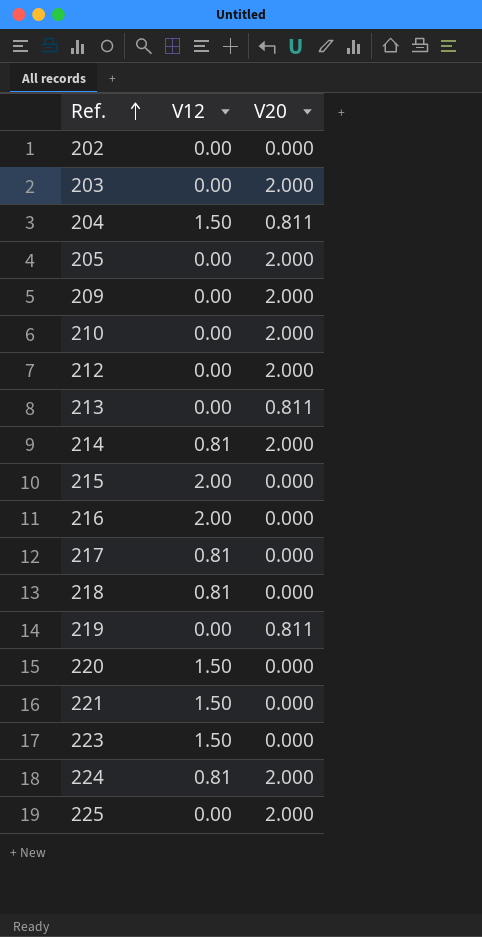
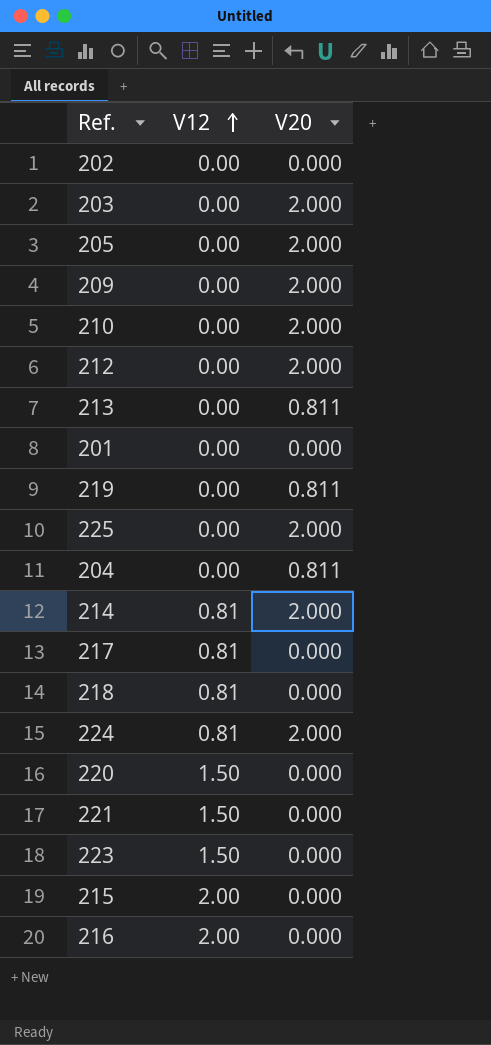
row order: Ref. ascending -> V12 ascending
row 201: none -> 0.00 | 0.000
204 | V12: 1.50 -> 0.00

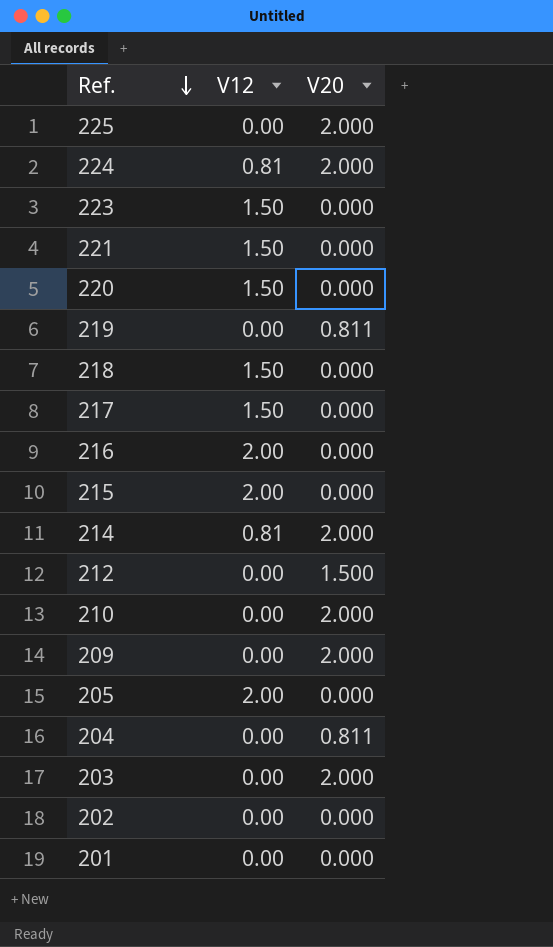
row order: V12 ascending -> Ref. descending
row 213: 0.00 | 0.811 -> none
218 | V12: 0.81 -> 1.50
217 | V12: 0.81 -> 1.50
212 | V20: 2.000 -> 1.500
205 | V12: 0.00 -> 2.00
205 | V20: 2.000 -> 0.000

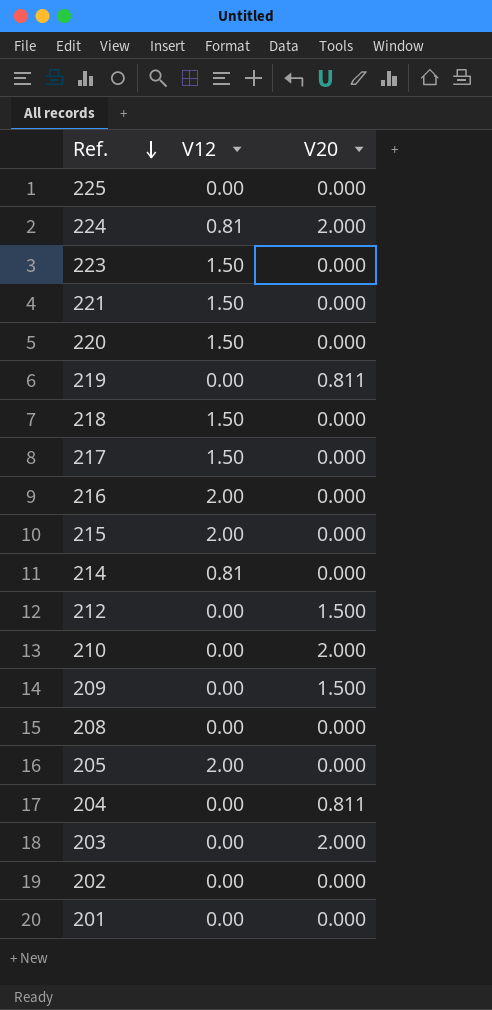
225 | V20: 2.000 -> 0.000
214 | V20: 2.000 -> 0.000
209 | V20: 2.000 -> 1.500
row 208: none -> 0.00 | 0.000

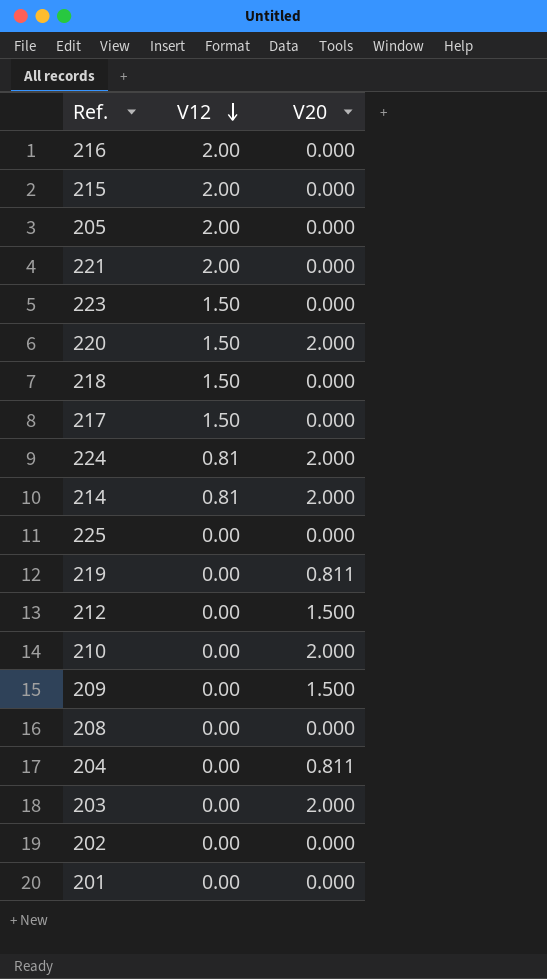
row order: Ref. descending -> V12 descending
221 | V12: 1.50 -> 2.00
220 | V20: 0.000 -> 2.000
214 | V20: 0.000 -> 2.000

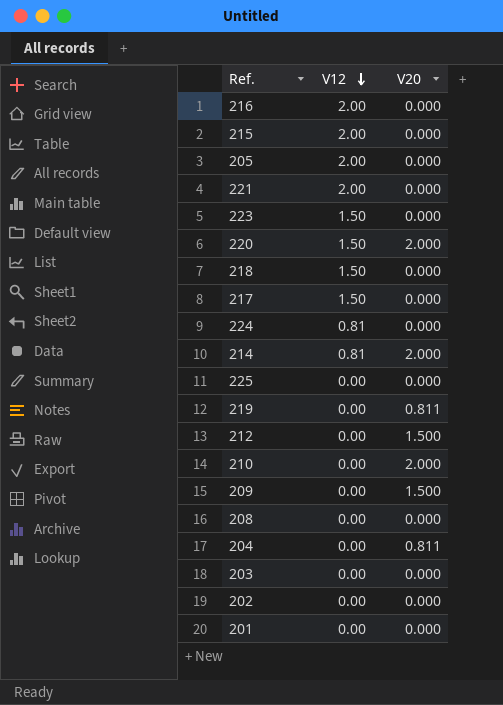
224 | V20: 2.000 -> 0.000
203 | V20: 2.000 -> 0.000

